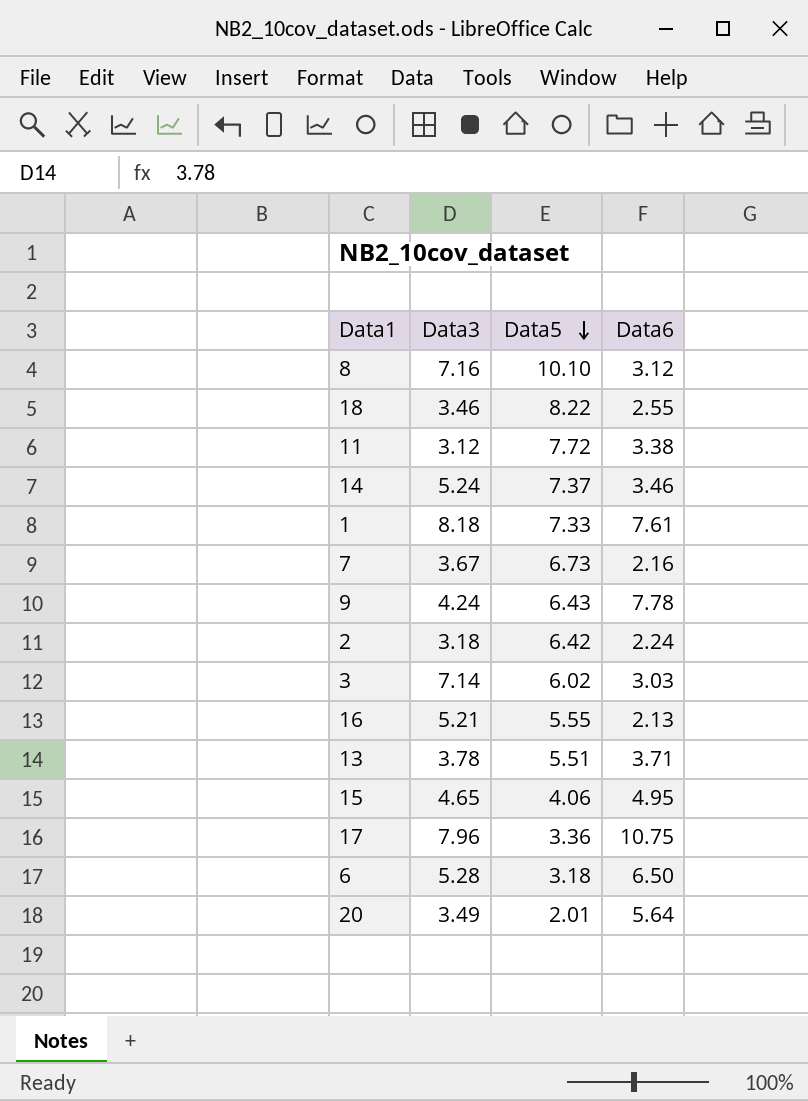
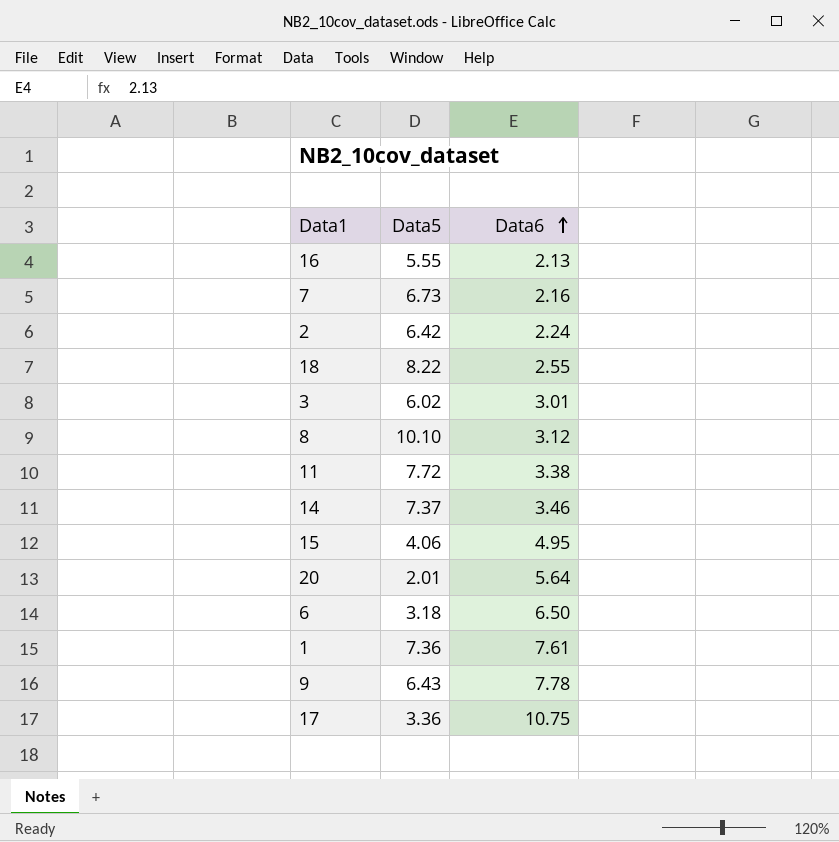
row order: Data5 descending -> Data6 ascending
column Data3 | position: 2 -> none
row 13: 3.78 | 5.51 | 3.71 -> none
3 | Data6: 3.03 -> 3.01
1 | Data5: 7.33 -> 7.36

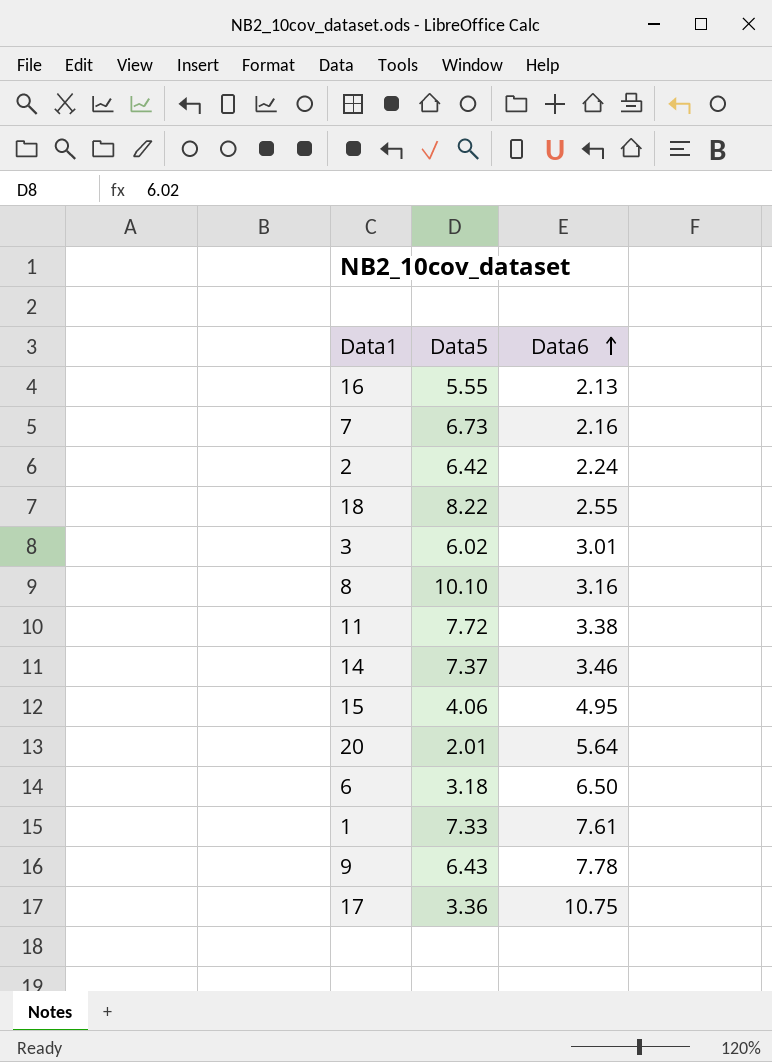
8 | Data6: 3.12 -> 3.16
1 | Data5: 7.36 -> 7.33

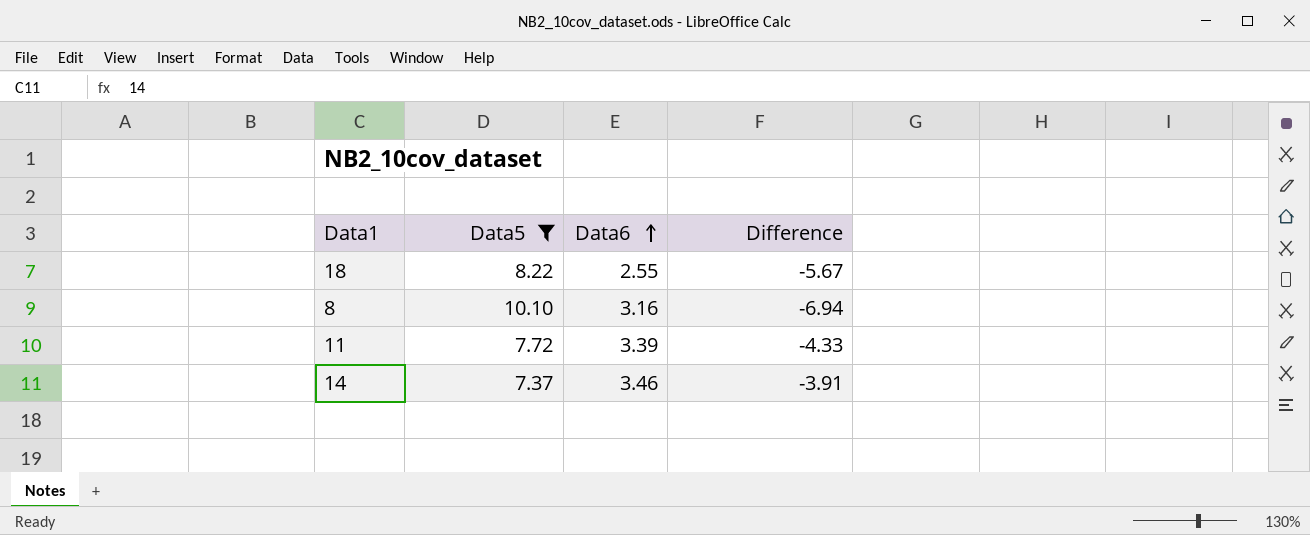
filter: none -> Data5 >= 7.37
column Difference | formula: none -> [Data6] - [Data5]
11 | Data6: 3.38 -> 3.39

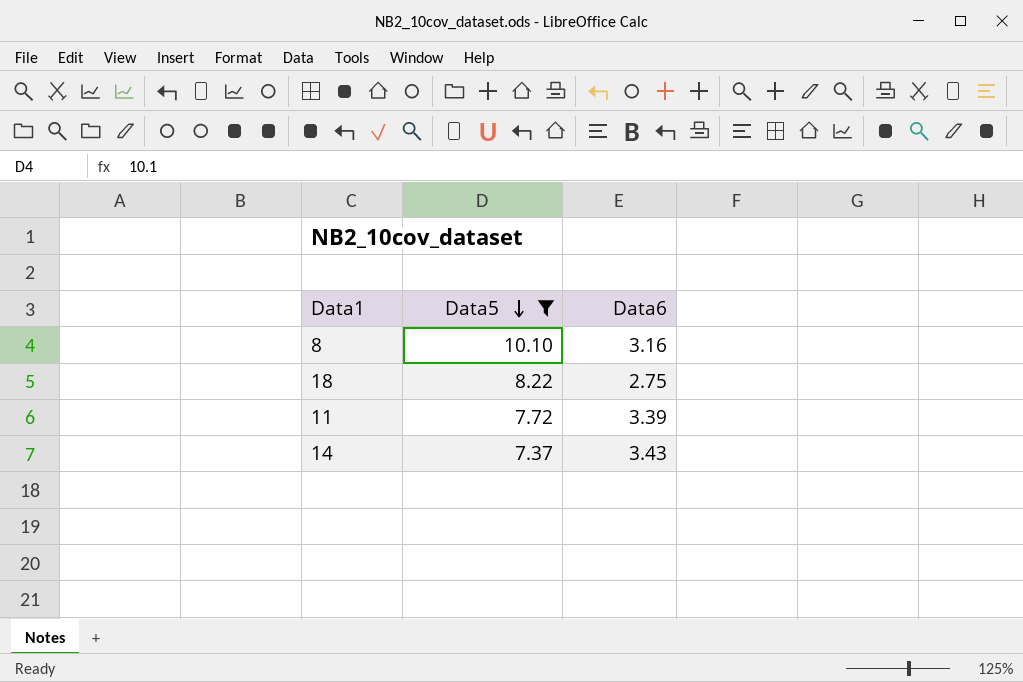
row order: Data6 ascending -> Data5 descending
column Difference | formula: [Data6] - [Data5] -> none
18 | Data6: 2.55 -> 2.75
14 | Data6: 3.46 -> 3.43

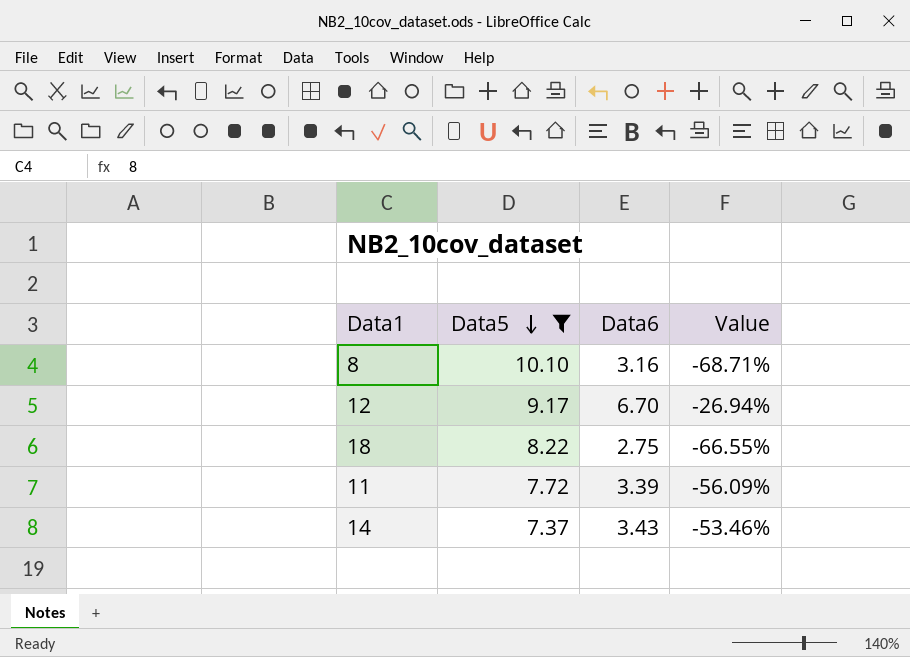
column Value | formula: none -> ([Data6] - [Data5]) / [Data5]
row 12: none -> 9.17 | 6.70 | -26.94%

